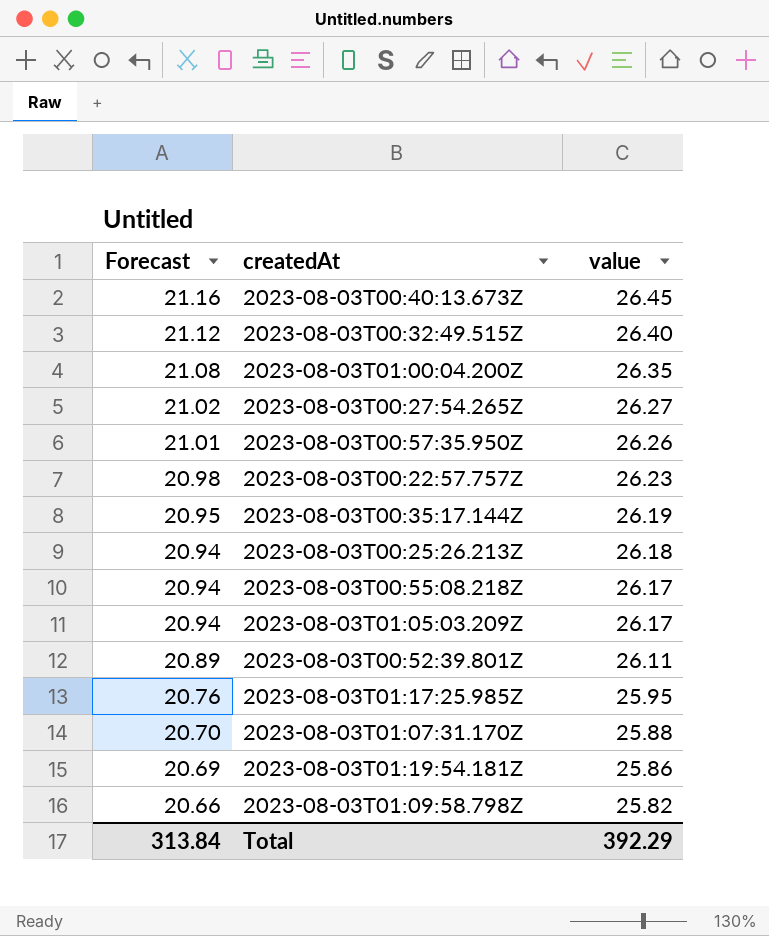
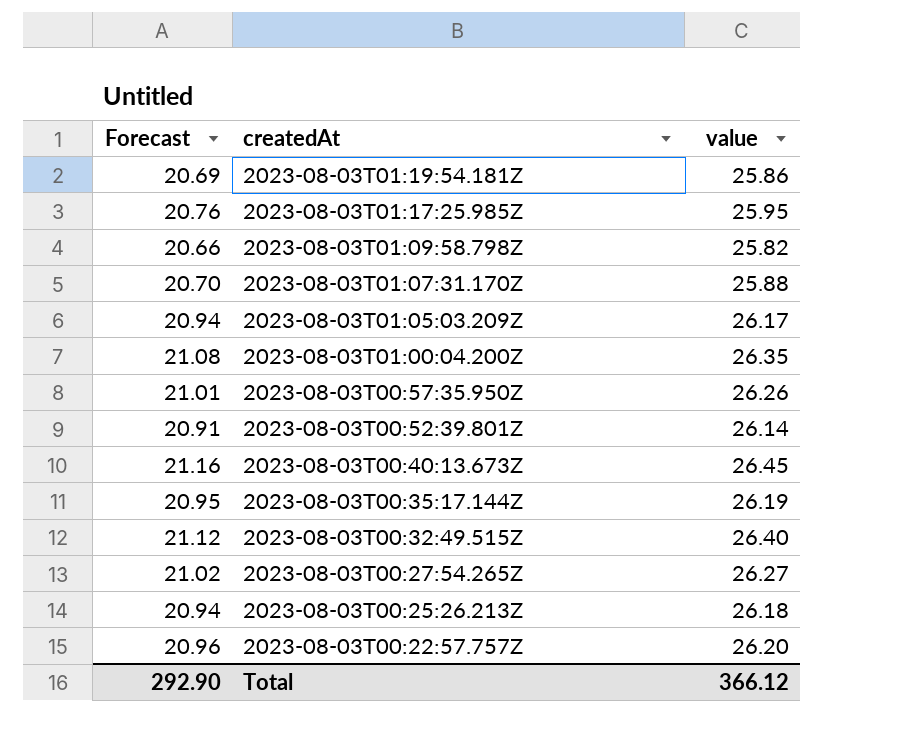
row order: Forecast descending -> createdAt descending
row 2023-08-03T00:55:08.218Z: 20.94 | 26.17 -> none
2023-08-03T00:52:39.801Z | Forecast: 20.89 -> 20.91
2023-08-03T00:52:39.801Z | value: 26.11 -> 26.14
2023-08-03T00:22:57.757Z | Forecast: 20.98 -> 20.96
2023-08-03T00:22:57.757Z | value: 26.23 -> 26.20
Total | Forecast: 313.84 -> 292.90
Total | value: 392.29 -> 366.12

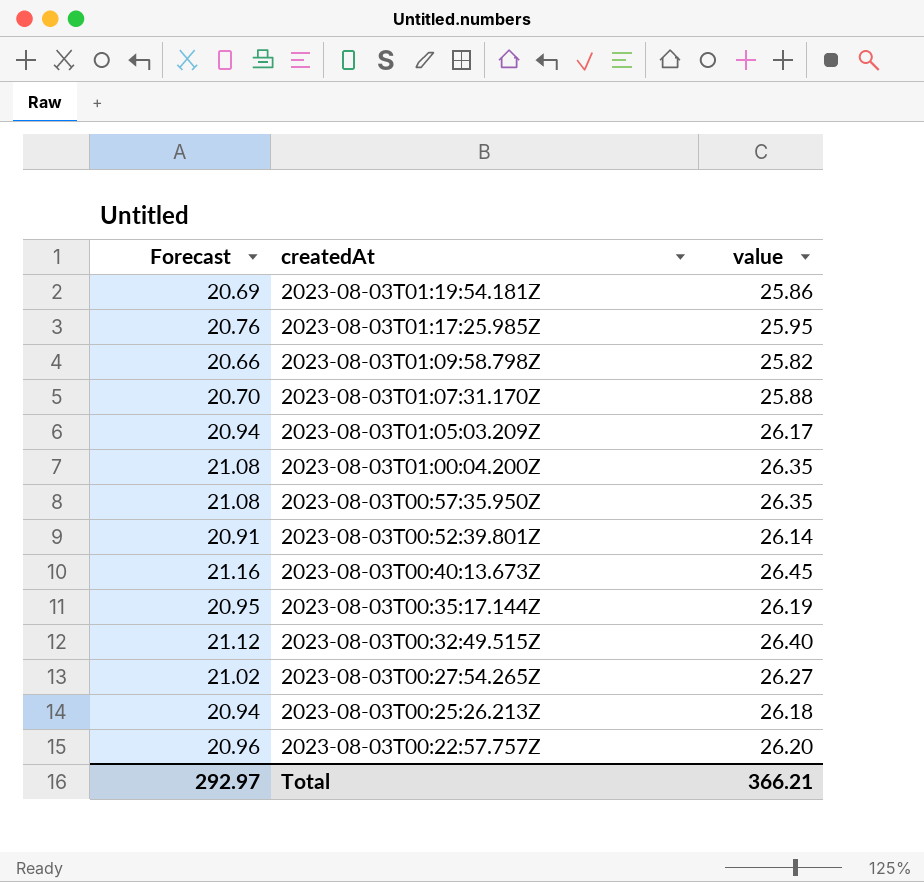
2023-08-03T00:57:35.950Z | Forecast: 21.01 -> 21.08
2023-08-03T00:57:35.950Z | value: 26.26 -> 26.35
Total | Forecast: 292.90 -> 292.97
Total | value: 366.12 -> 366.21

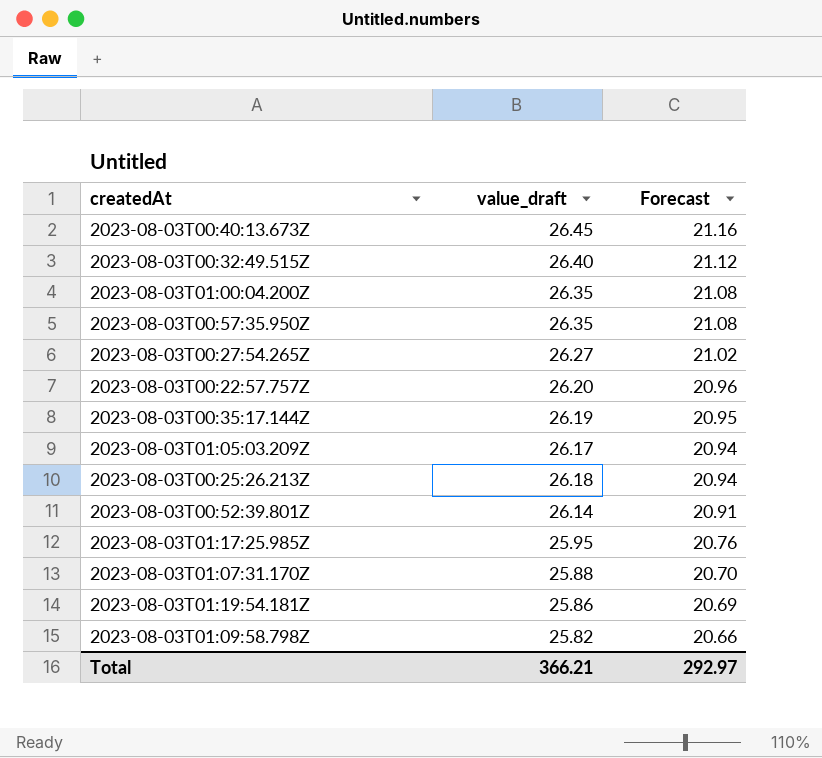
row order: createdAt descending -> Forecast descending
column name: value -> value_draft
column Forecast | position: 1 -> 3

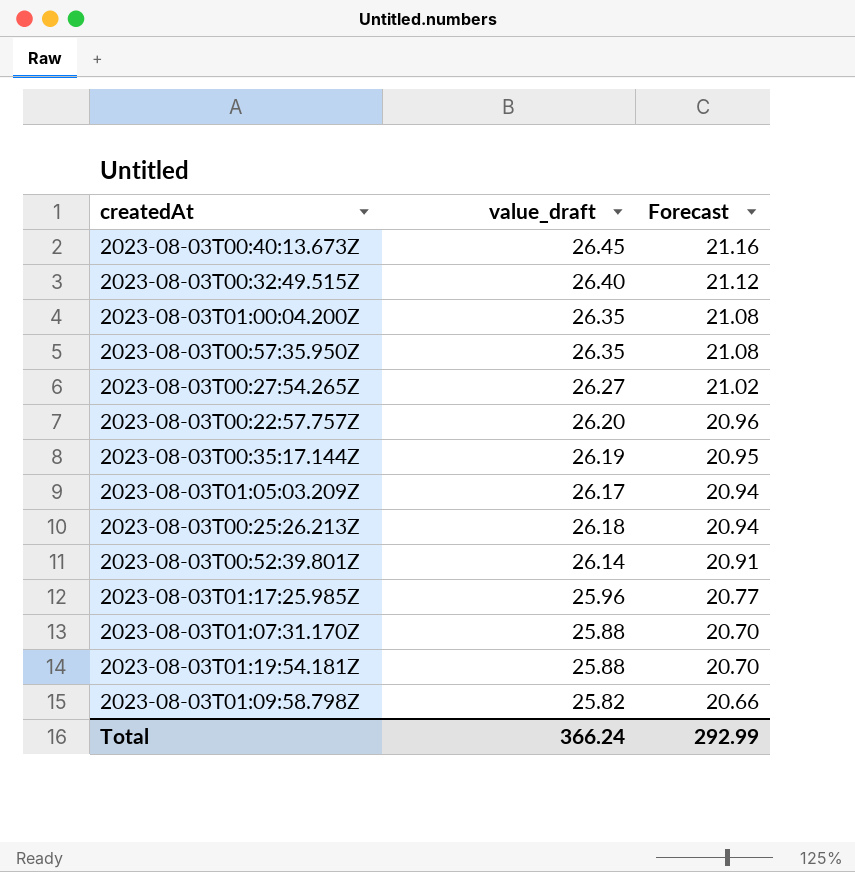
2023-08-03T01:17:25.985Z | value_draft: 25.95 -> 25.96
2023-08-03T01:17:25.985Z | Forecast: 20.76 -> 20.77
2023-08-03T01:19:54.181Z | value_draft: 25.86 -> 25.88
2023-08-03T01:19:54.181Z | Forecast: 20.69 -> 20.70
Total | value_draft: 366.21 -> 366.24
Total | Forecast: 292.97 -> 292.99

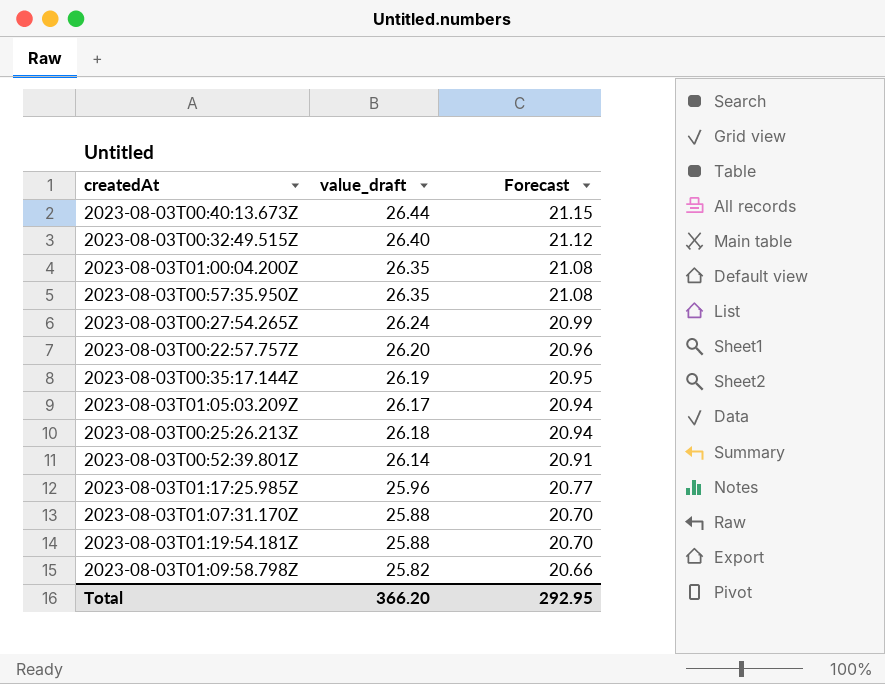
2023-08-03T00:40:13.673Z | value_draft: 26.45 -> 26.44
2023-08-03T00:40:13.673Z | Forecast: 21.16 -> 21.15
2023-08-03T00:27:54.265Z | value_draft: 26.27 -> 26.24
2023-08-03T00:27:54.265Z | Forecast: 21.02 -> 20.99
Total | value_draft: 366.24 -> 366.20
Total | Forecast: 292.99 -> 292.95

